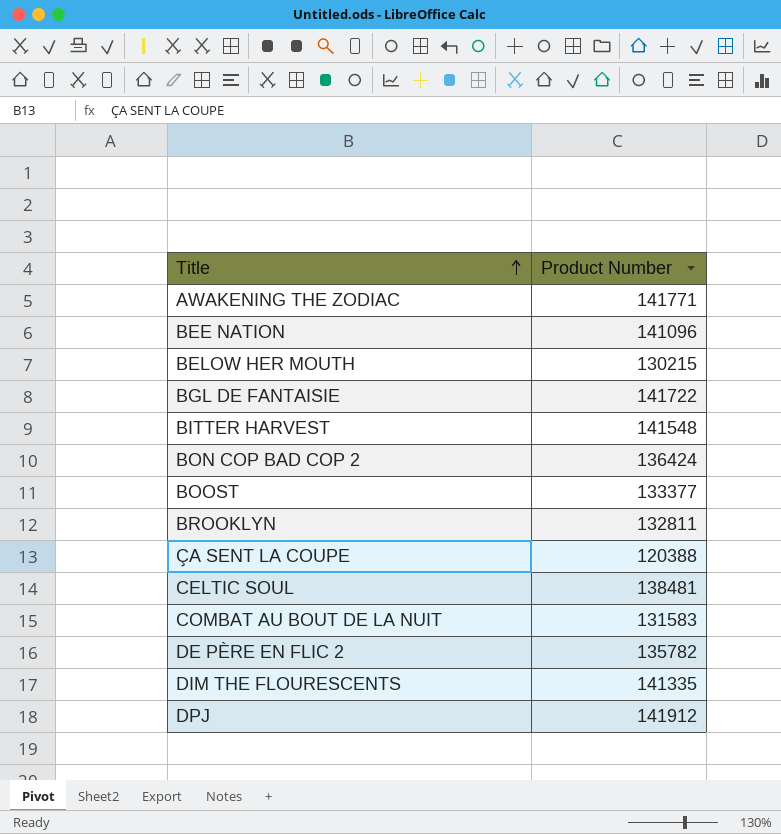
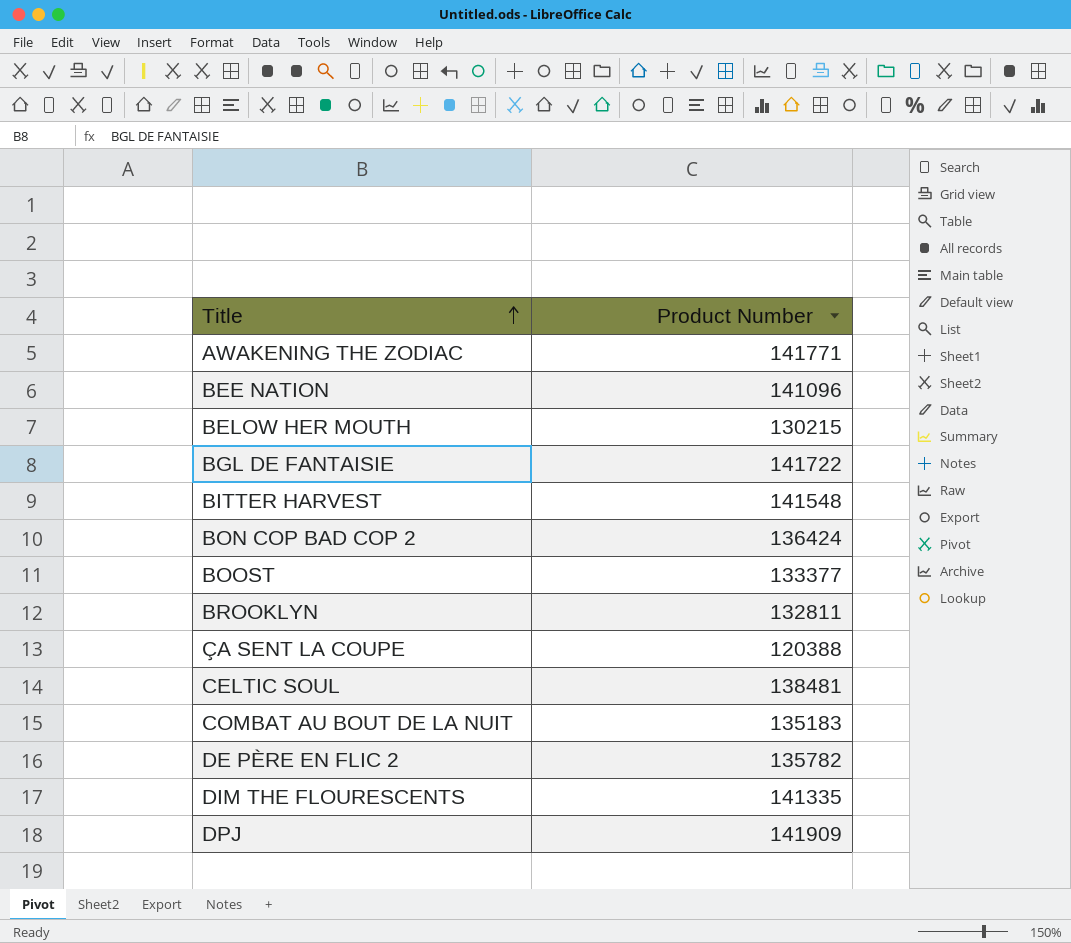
COMBAT AU BOUT DE LA NUIT | Product Number: 131583 -> 135183
DPJ | Product Number: 141912 -> 141909

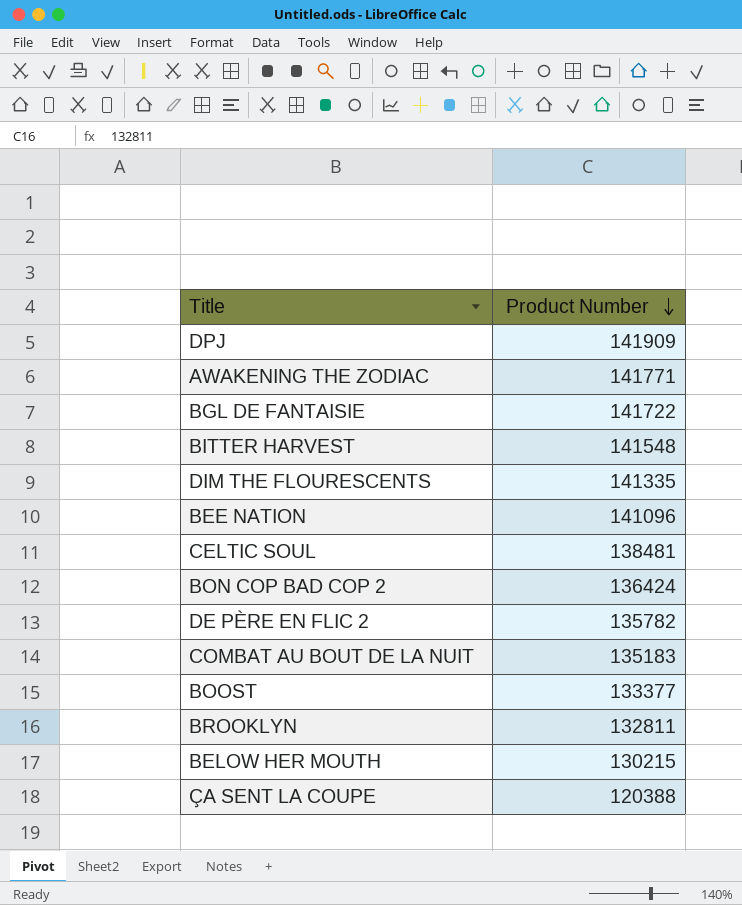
row order: Title ascending -> Product Number descending

